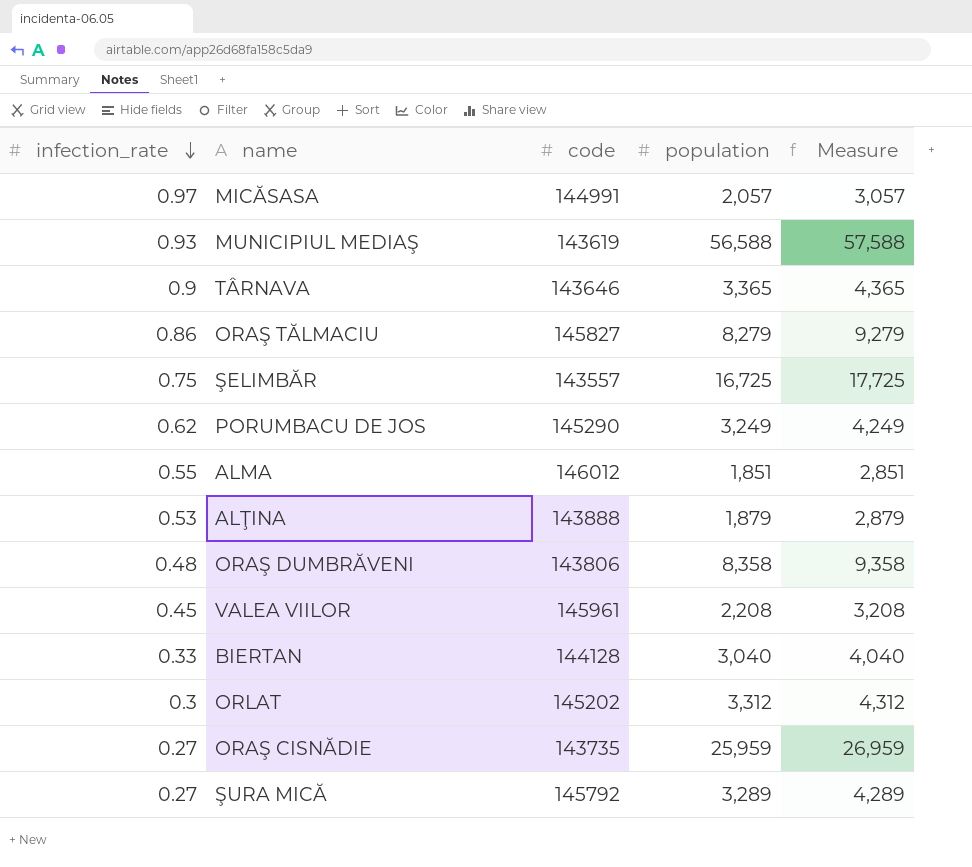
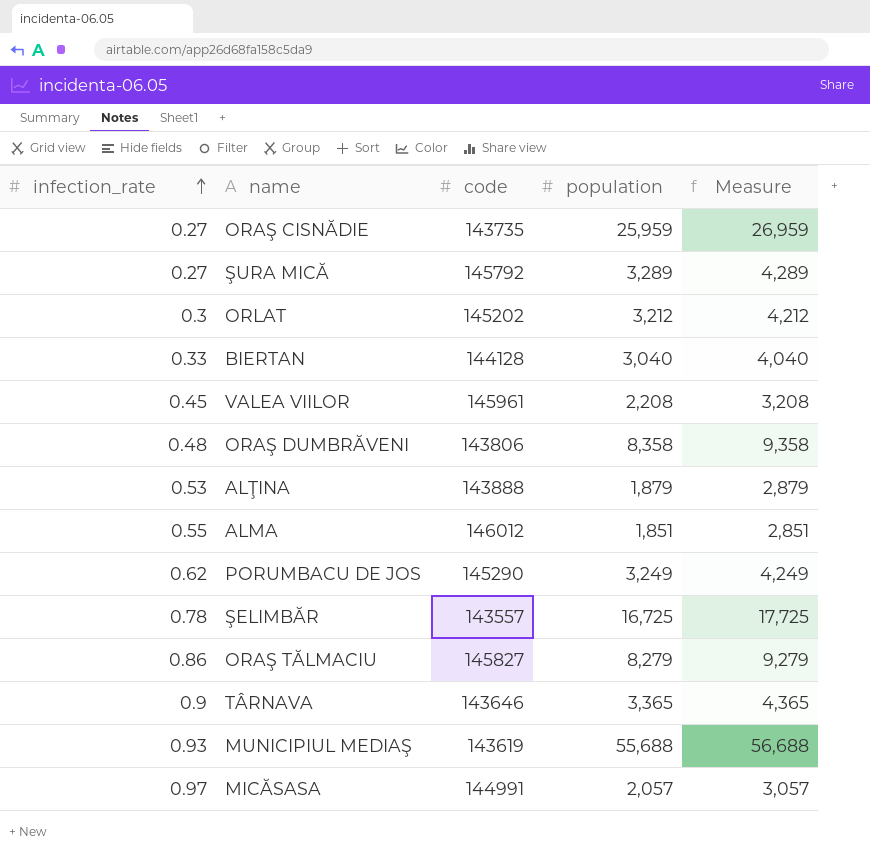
row order: infection_rate descending -> infection_rate ascending
ORLAT | population: 3,312 -> 3,212
ORLAT | Measure: 4,312 -> 4,212
ŞELIMBĂR | infection_rate: 0.75 -> 0.78
MUNICIPIUL MEDIAŞ | population: 56,588 -> 55,688
MUNICIPIUL MEDIAŞ | Measure: 57,588 -> 56,688

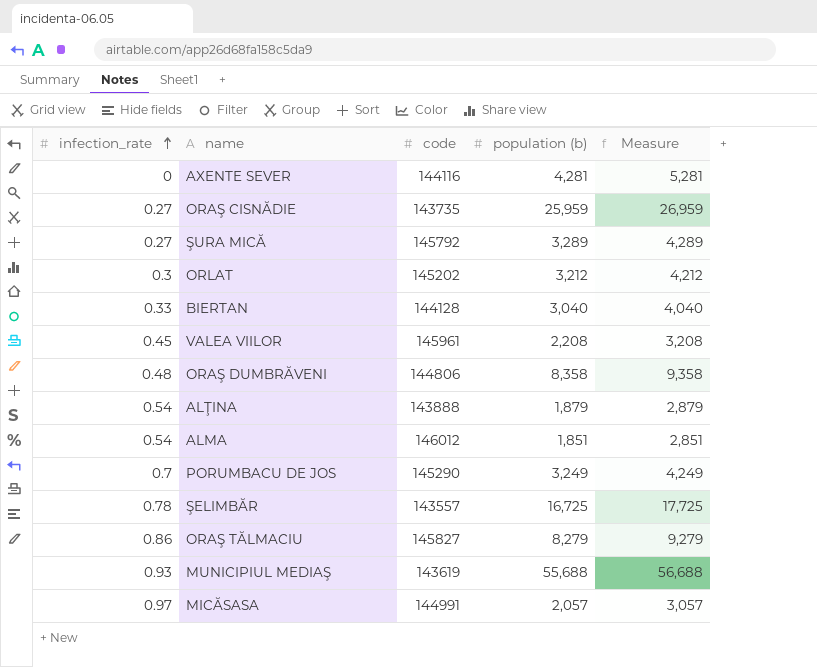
column name: population -> population (b)
row TÂRNAVA: 0.9 | 143646 | 3,365 | 4,365 -> none
row AXENTE SEVER: none -> 0 | 144116 | 4,281 | 5,281
ORAŞ DUMBRĂVENI | code: 143806 -> 144806
ALŢINA | infection_rate: 0.53 -> 0.54
ALMA | infection_rate: 0.55 -> 0.54
PORUMBACU DE JOS | infection_rate: 0.62 -> 0.7

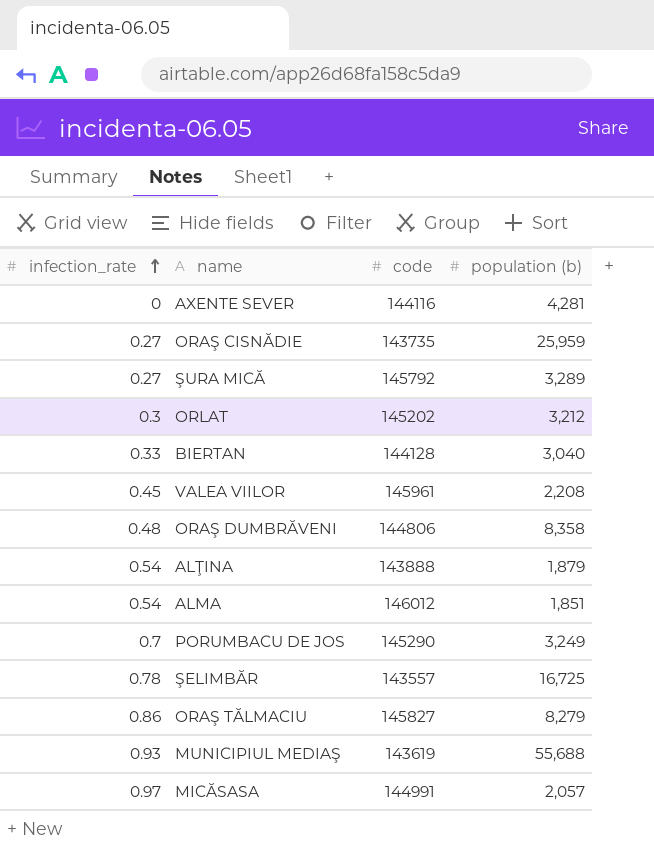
column Measure | formula: [population (b)] + 1000 -> none

